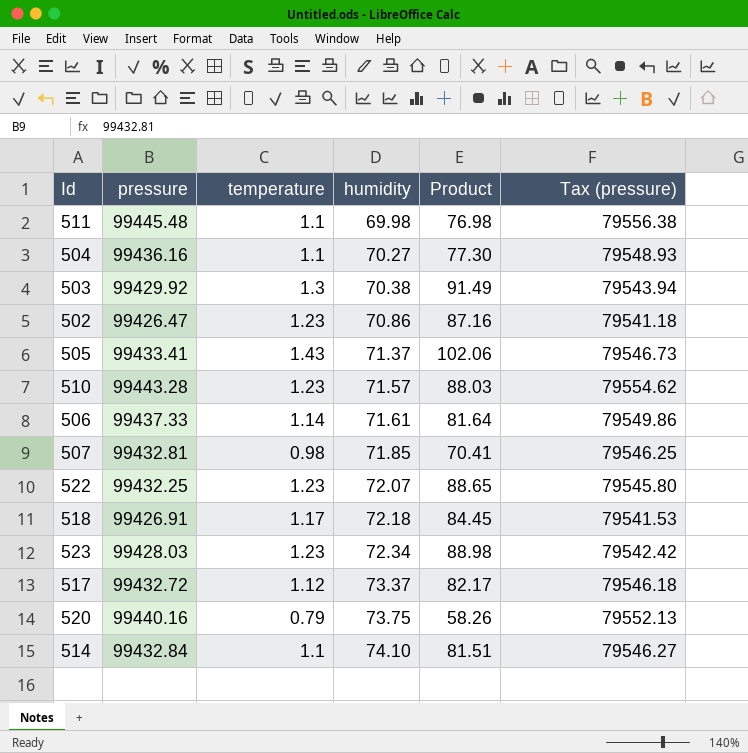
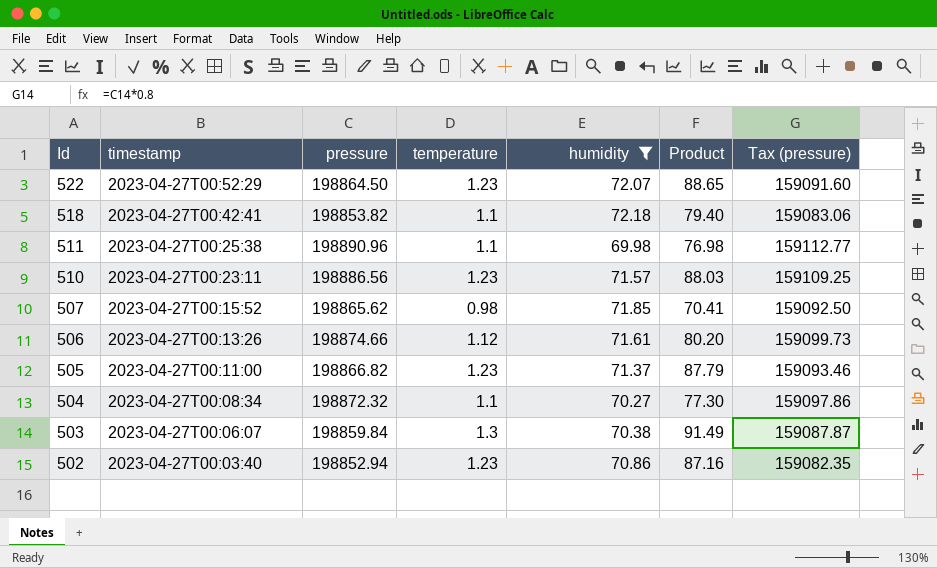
filter: none -> humidity <= 72.18
row order: humidity ascending -> Id descending
column timestamp | position: none -> 2
522 | pressure: 99432.25 -> 198864.50
522 | Tax (pressure): 79545.80 -> 159091.60
518 | pressure: 99426.91 -> 198853.82
518 | temperature: 1.17 -> 1.1
518 | Product: 84.45 -> 79.40
518 | Tax (pressure): 79541.53 -> 159083.06
511 | pressure: 99445.48 -> 198890.96
511 | Tax (pressure): 79556.38 -> 159112.77
510 | pressure: 99443.28 -> 198886.56
510 | Tax (pressure): 79554.62 -> 159109.25
507 | pressure: 99432.81 -> 198865.62
507 | Tax (pressure): 79546.25 -> 159092.50
506 | pressure: 99437.33 -> 198874.66
506 | temperature: 1.14 -> 1.12
506 | Product: 81.64 -> 80.20
506 | Tax (pressure): 79549.86 -> 159099.73
505 | pressure: 99433.41 -> 198866.82
505 | temperature: 1.43 -> 1.23
505 | Product: 102.06 -> 87.79
505 | Tax (pressure): 79546.73 -> 159093.46
504 | pressure: 99436.16 -> 198872.32
504 | Tax (pressure): 79548.93 -> 159097.86
503 | pressure: 99429.92 -> 198859.84
503 | Tax (pressure): 79543.94 -> 159087.87
502 | pressure: 99426.47 -> 198852.94
502 | Tax (pressure): 79541.18 -> 159082.35

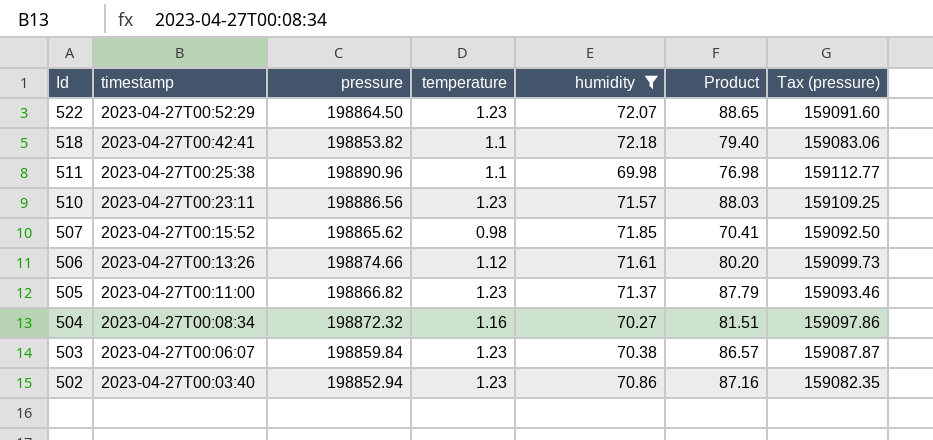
504 | temperature: 1.1 -> 1.16
504 | Product: 77.30 -> 81.51
503 | temperature: 1.3 -> 1.23
503 | Product: 91.49 -> 86.57

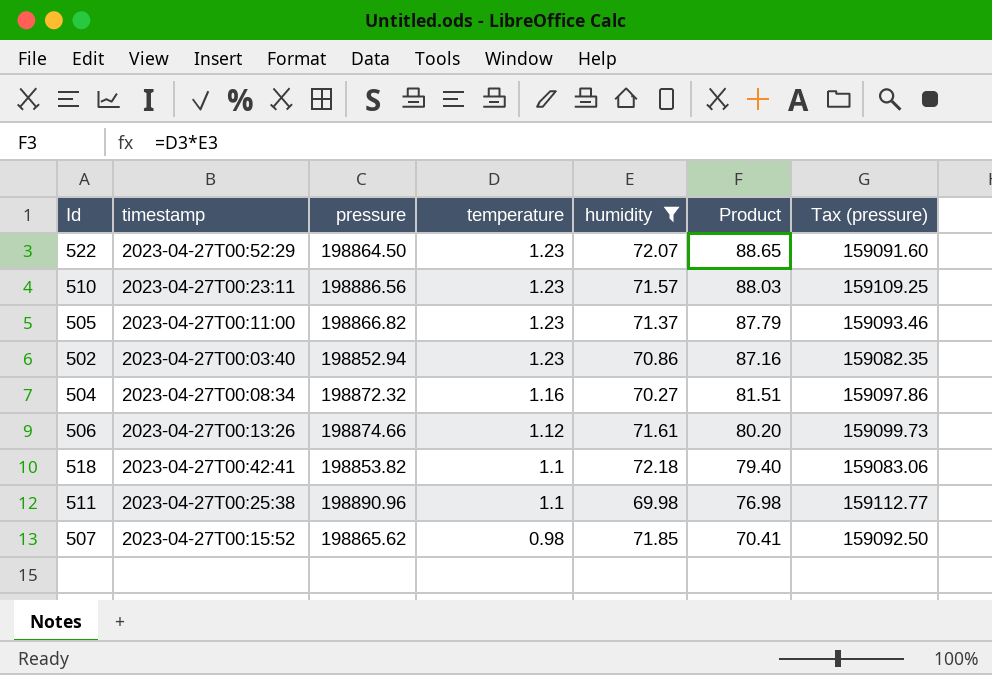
row order: Id descending -> temperature descending
row 503: 2023-04-27T00:06:07 | 198859.84 | 1.23 | 70.38 | 86.57 | 159087.87 -> none

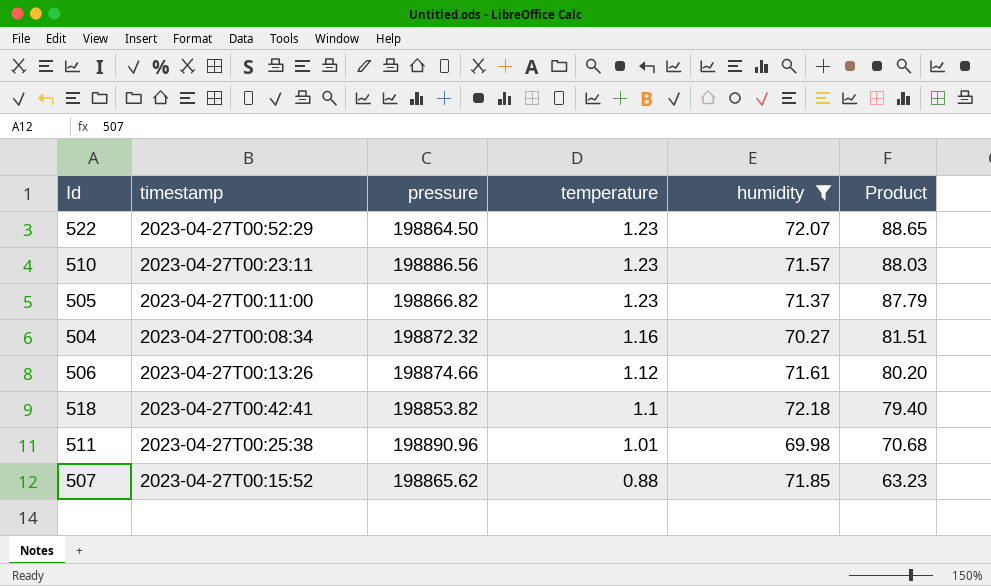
column Tax (pressure) | formula: [pressure] * 0.8 -> none
row 502: 2023-04-27T00:03:40 | 198852.94 | 1.23 | 70.86 | 87.16 | 159082.35 -> none
511 | temperature: 1.1 -> 1.01
511 | Product: 76.98 -> 70.68
507 | temperature: 0.98 -> 0.88
507 | Product: 70.41 -> 63.23

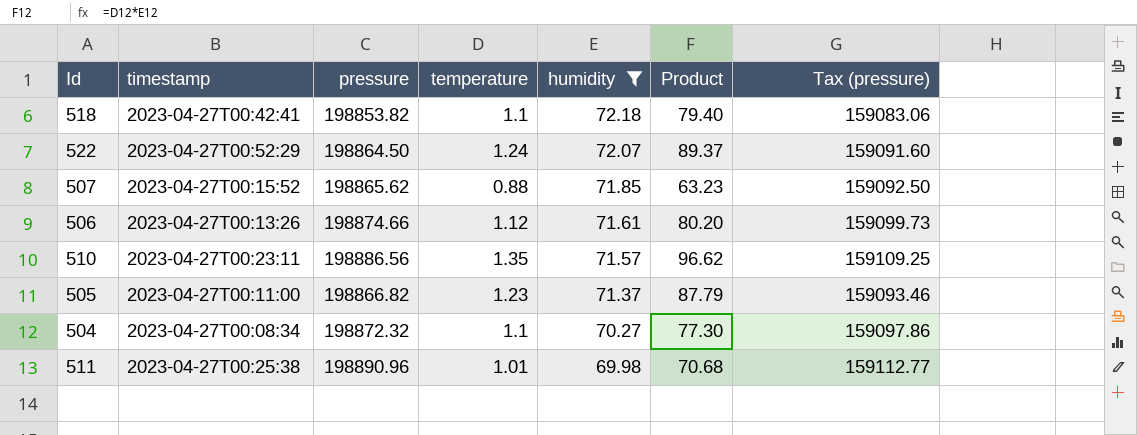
row order: temperature descending -> humidity descending
column Tax (pressure) | formula: none -> [pressure] * 0.8
522 | temperature: 1.23 -> 1.24
522 | Product: 88.65 -> 89.37
510 | temperature: 1.23 -> 1.35
510 | Product: 88.03 -> 96.62
504 | temperature: 1.16 -> 1.1
504 | Product: 81.51 -> 77.30

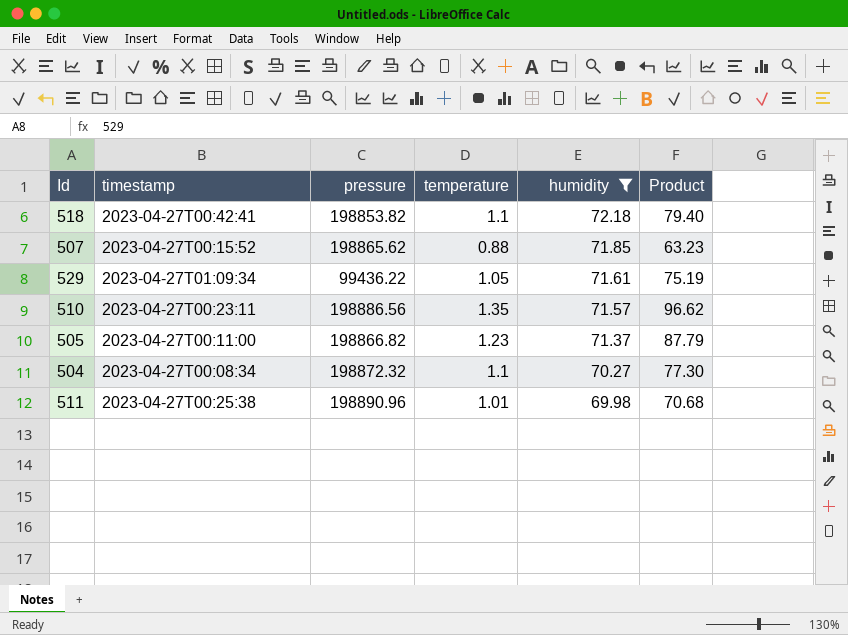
column Tax (pressure) | formula: [pressure] * 0.8 -> none
row 522: 2023-04-27T00:52:29 | 198864.50 | 1.24 | 72.07 | 89.37 | 159091.60 -> none
row 506: 2023-04-27T00:13:26 | 198874.66 | 1.12 | 71.61 | 80.20 | 159099.73 -> none
row 529: none -> 2023-04-27T01:09:34 | 99436.22 | 1.05 | 71.61 | 75.19

